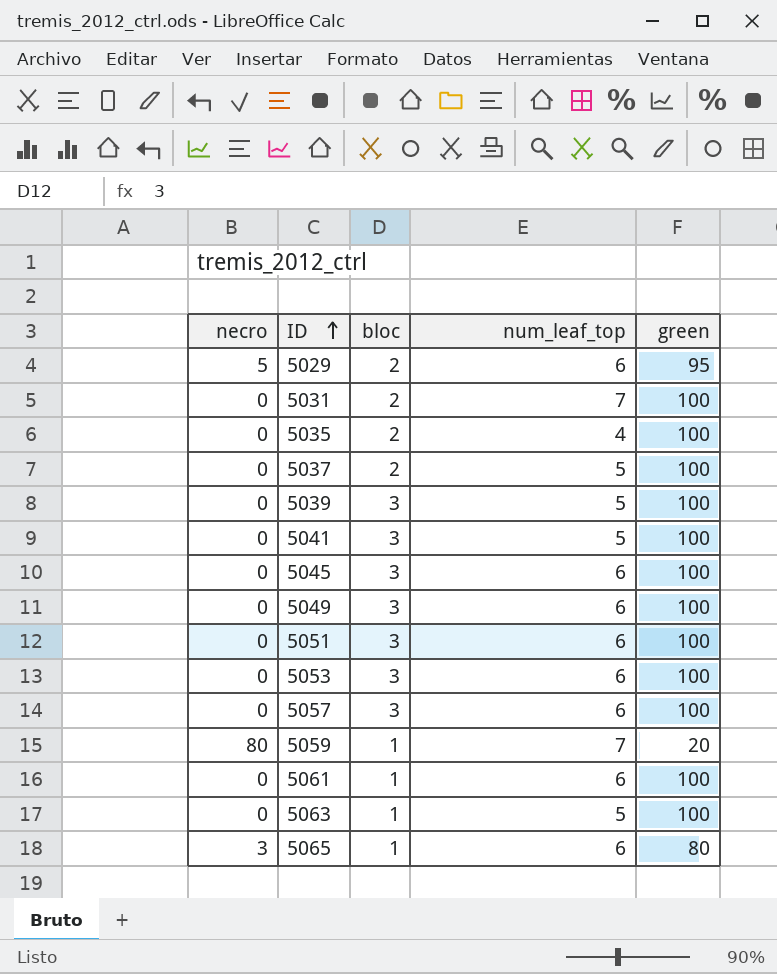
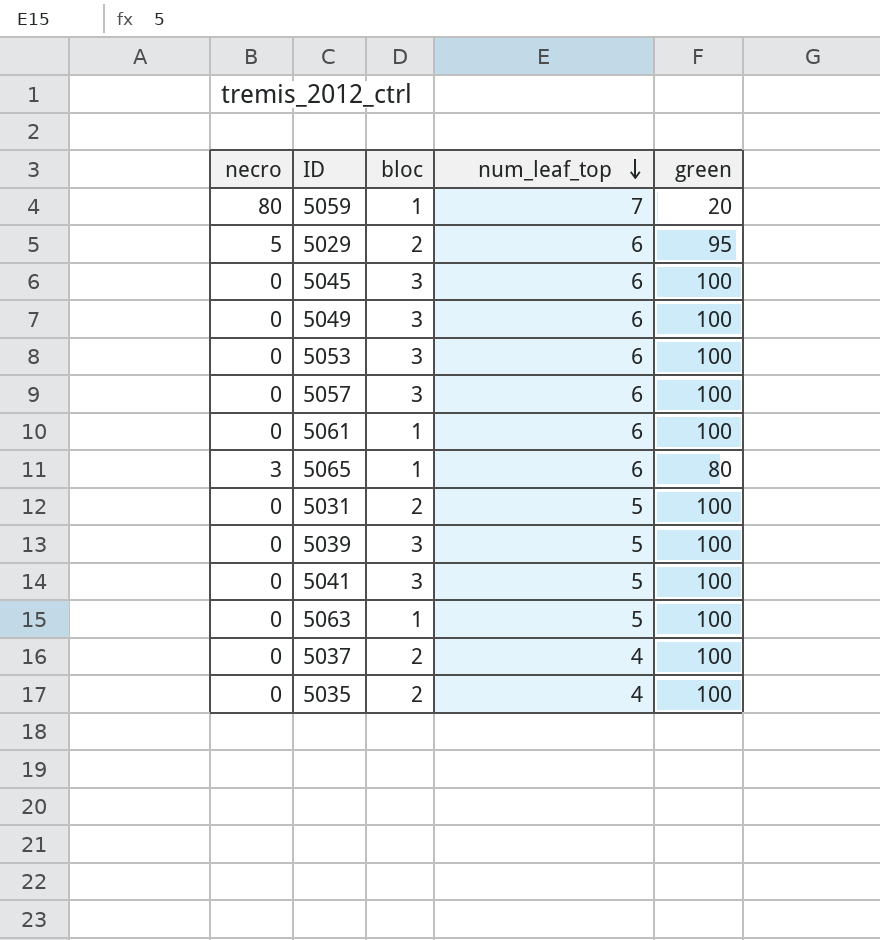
row order: ID ascending -> num_leaf_top descending
row 5051: 0 | 3 | 6 | 100 -> none
5031 | num_leaf_top: 7 -> 5
5037 | num_leaf_top: 5 -> 4

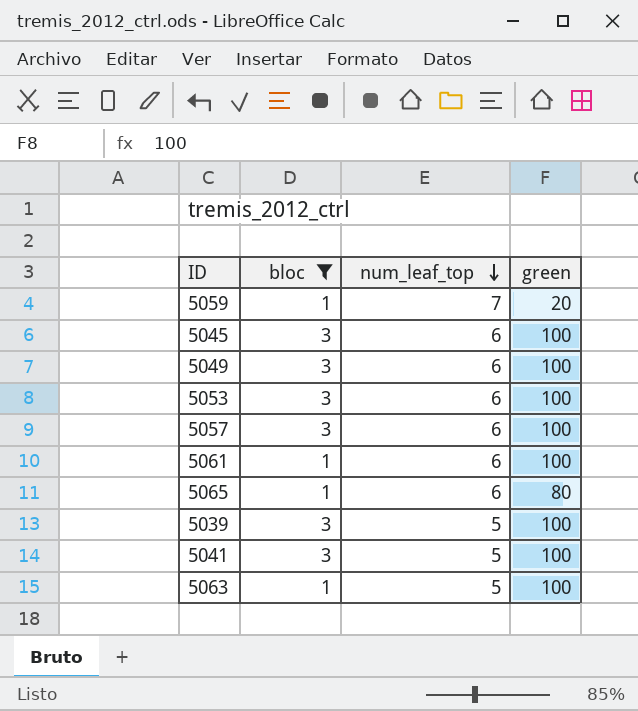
filter: none -> bloc != 2
column necro | position: 1 -> none

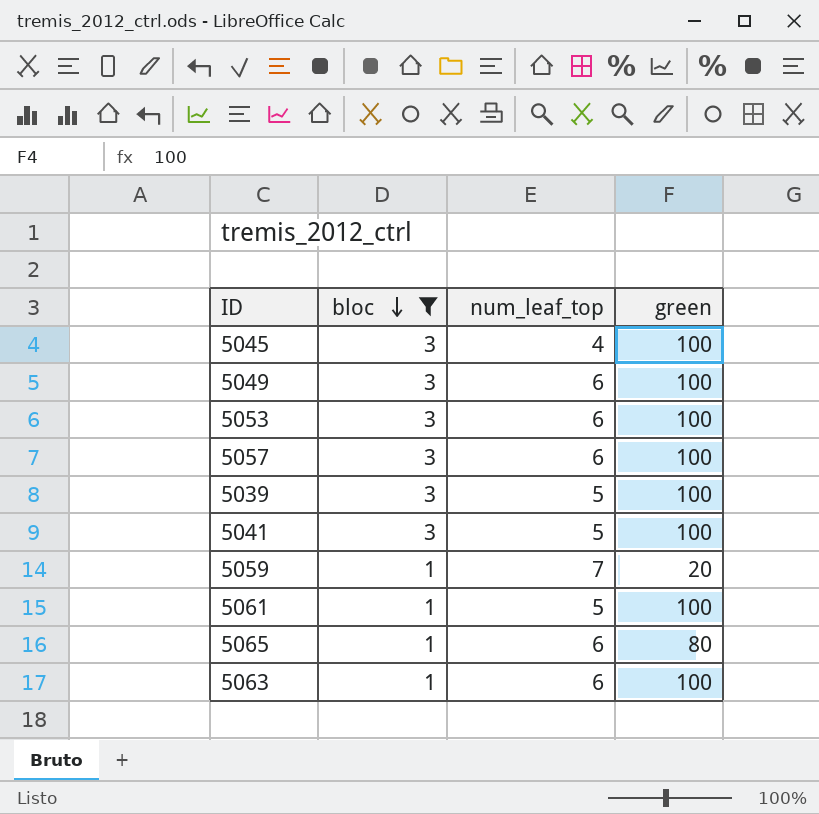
row order: num_leaf_top descending -> bloc descending
5045 | num_leaf_top: 6 -> 4
5061 | num_leaf_top: 6 -> 5
5063 | num_leaf_top: 5 -> 6

